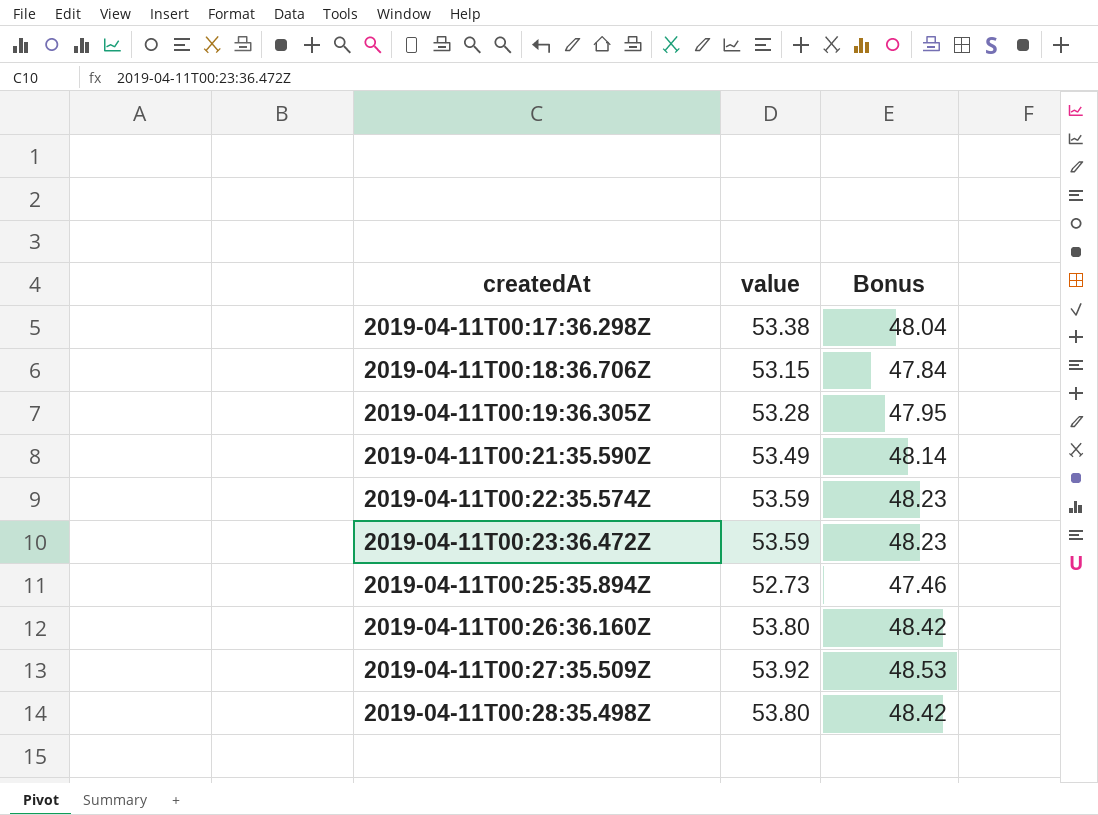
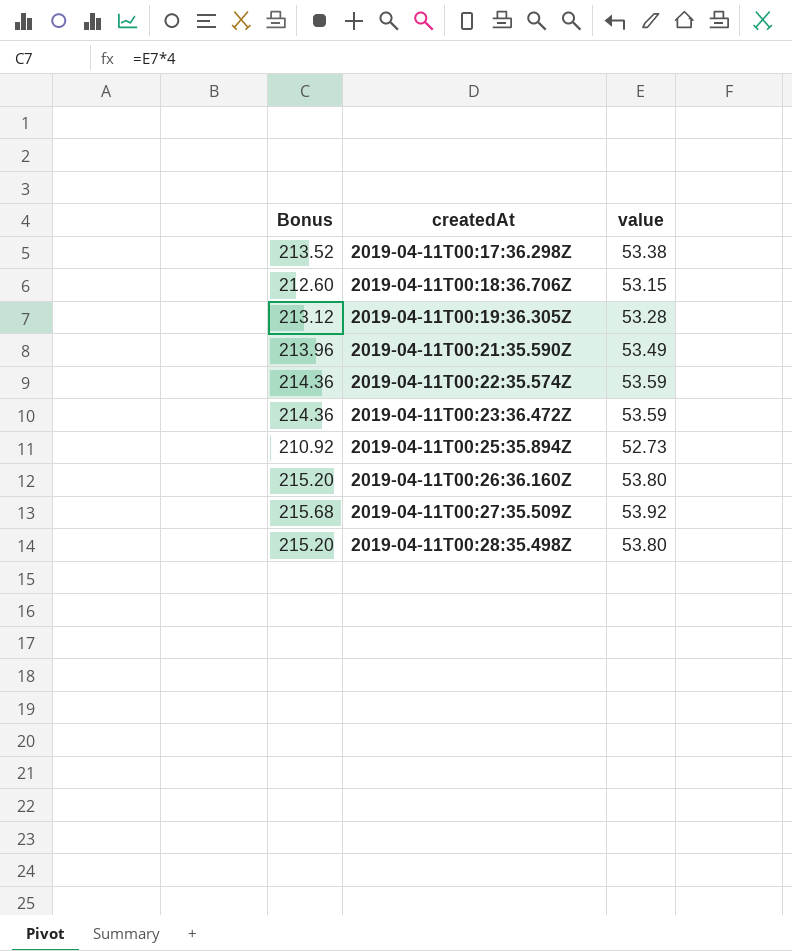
column Bonus | formula: [value] * 0.9 -> [value] * 4
column Bonus | position: 3 -> 1

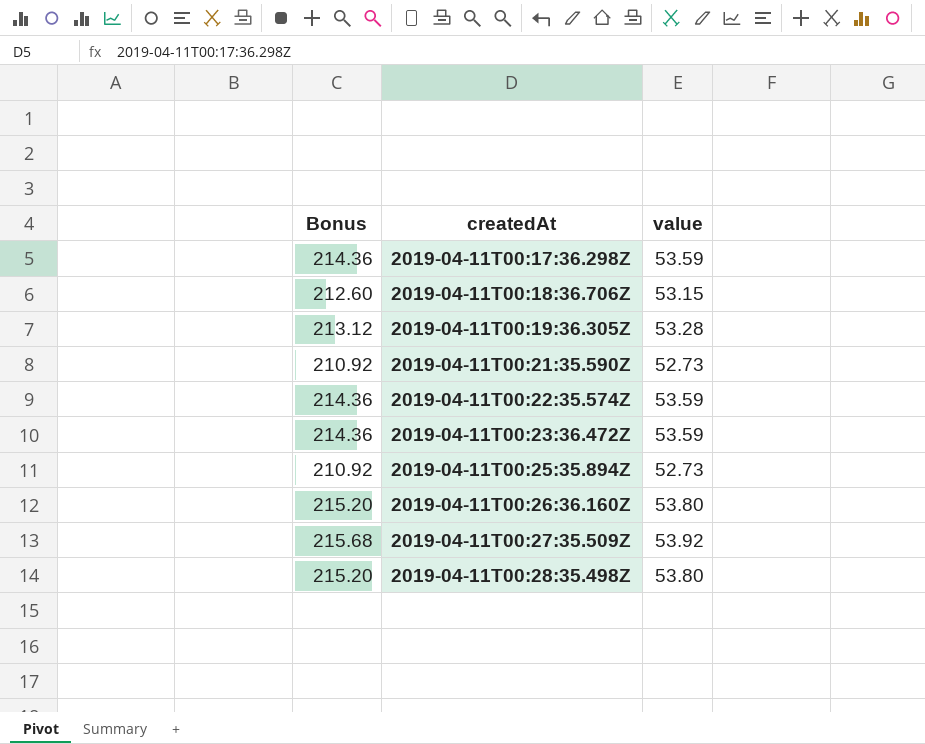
2019-04-11T00:17:36.298Z | Bonus: 213.52 -> 214.36
2019-04-11T00:17:36.298Z | value: 53.38 -> 53.59
2019-04-11T00:21:35.590Z | Bonus: 213.96 -> 210.92
2019-04-11T00:21:35.590Z | value: 53.49 -> 52.73

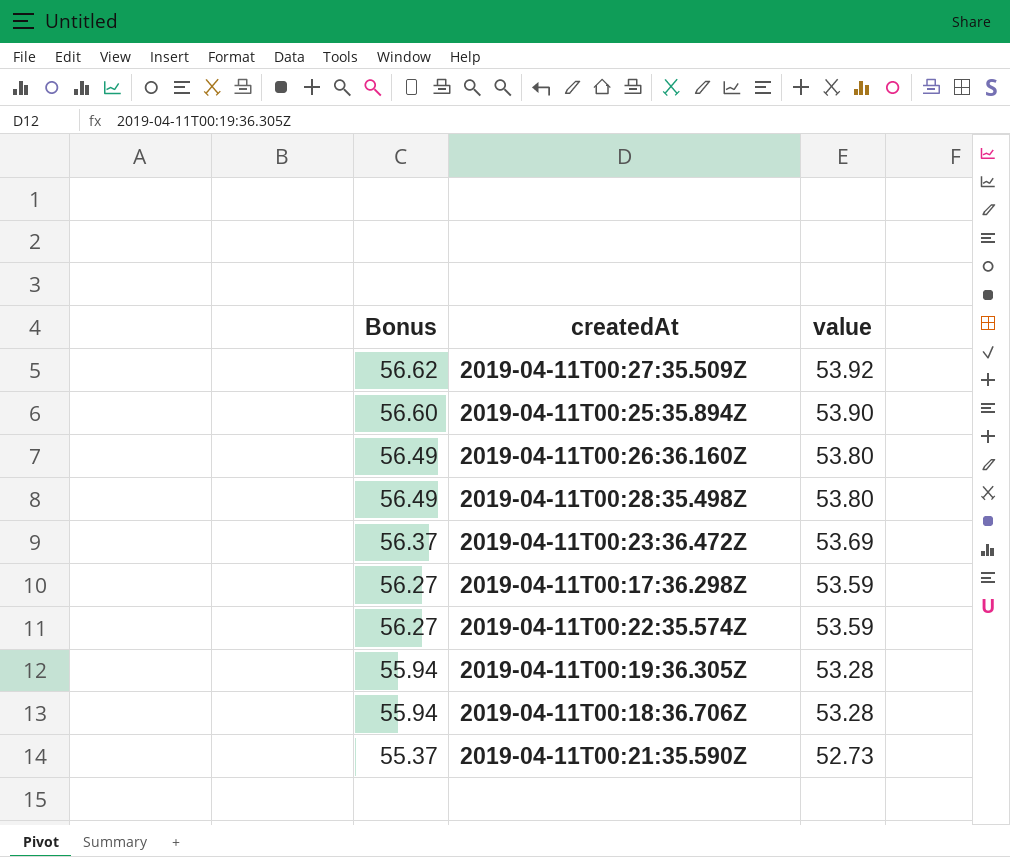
row order: createdAt ascending -> Bonus descending
column Bonus | formula: [value] * 4 -> [value] * 1.05
2019-04-11T00:25:35.894Z | value: 52.73 -> 53.90
2019-04-11T00:23:36.472Z | value: 53.59 -> 53.69
2019-04-11T00:18:36.706Z | value: 53.15 -> 53.28

